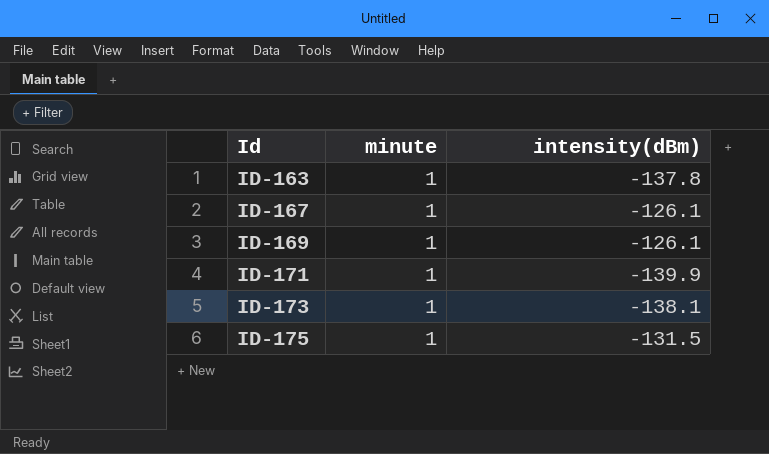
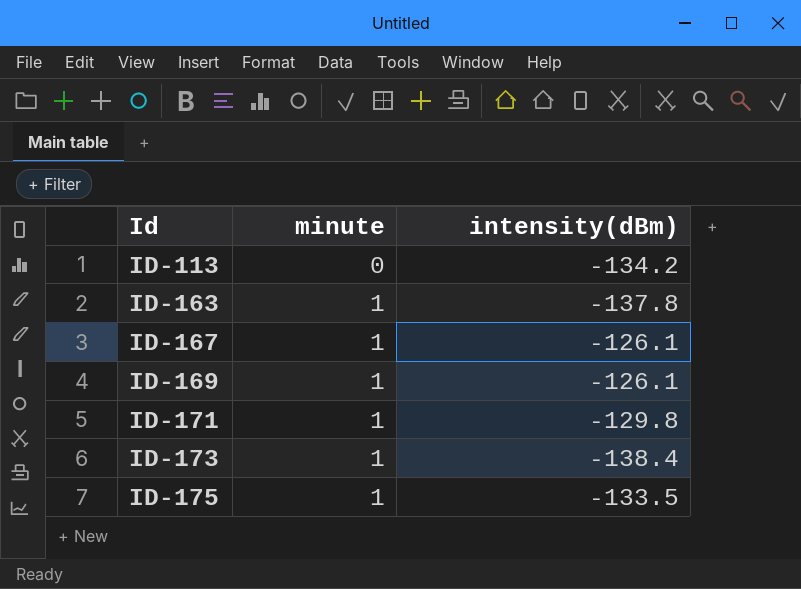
row ID-113: none -> 0 | -134.2
ID-171 | intensity(dBm): -139.9 -> -129.8
ID-173 | intensity(dBm): -138.1 -> -138.4
ID-175 | intensity(dBm): -131.5 -> -133.5

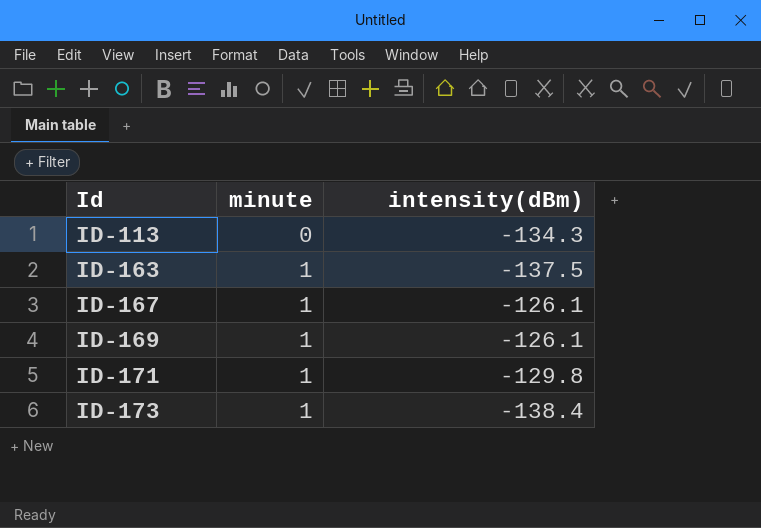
row ID-175: 1 | -133.5 -> none
ID-113 | intensity(dBm): -134.2 -> -134.3
ID-163 | intensity(dBm): -137.8 -> -137.5

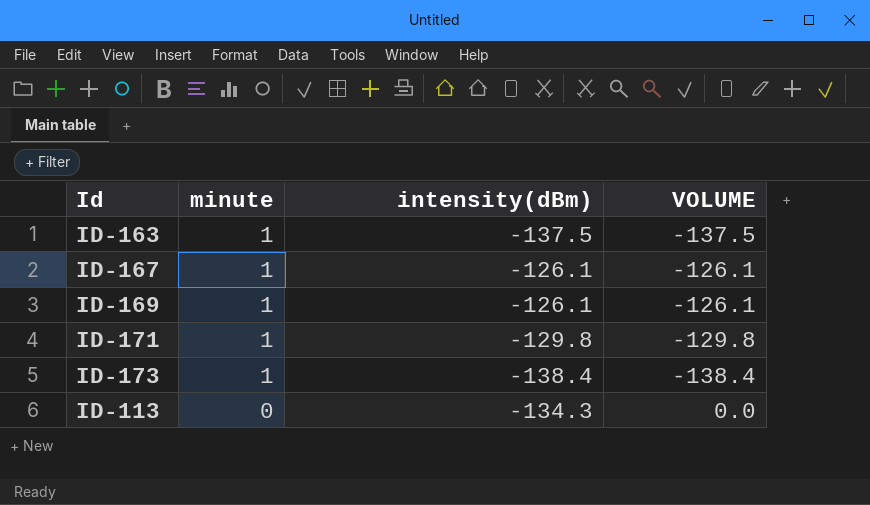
row order: Id ascending -> minute descending
column VOLUME | formula: none -> [minute] * [intensity(dBm)]

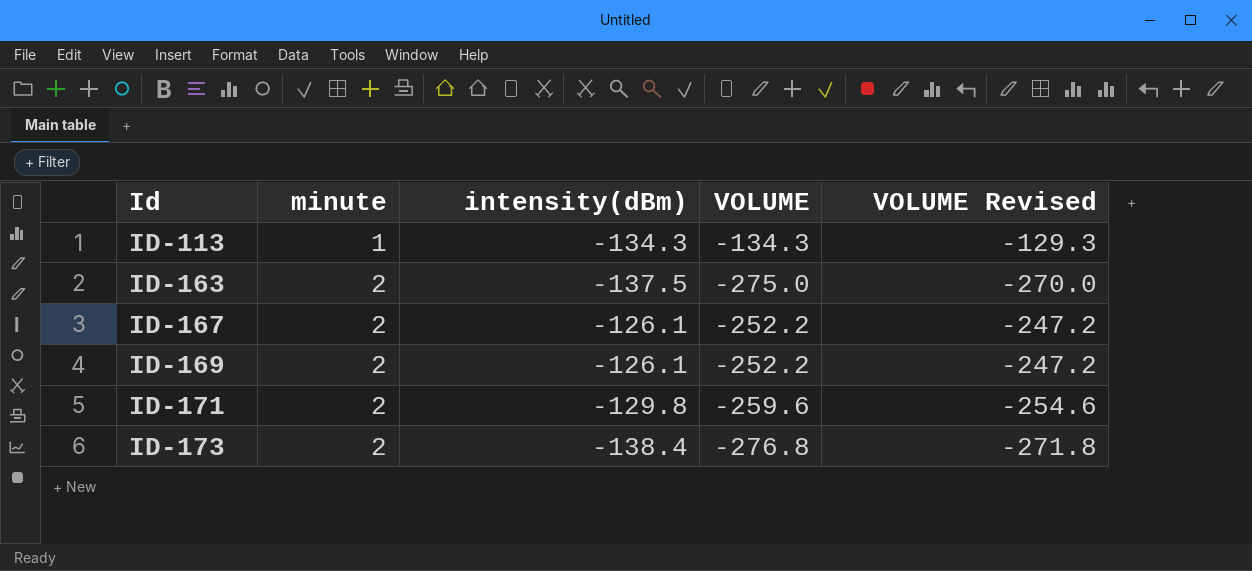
row order: minute descending -> Id ascending
column VOLUME Revised | formula: none -> [VOLUME] + 5
ID-113 | minute: 0 -> 1
ID-113 | VOLUME: 0.0 -> -134.3
ID-163 | minute: 1 -> 2
ID-163 | VOLUME: -137.5 -> -275.0
ID-167 | minute: 1 -> 2
ID-167 | VOLUME: -126.1 -> -252.2
ID-169 | minute: 1 -> 2
ID-169 | VOLUME: -126.1 -> -252.2
ID-171 | minute: 1 -> 2
ID-171 | VOLUME: -129.8 -> -259.6
ID-173 | minute: 1 -> 2
ID-173 | VOLUME: -138.4 -> -276.8

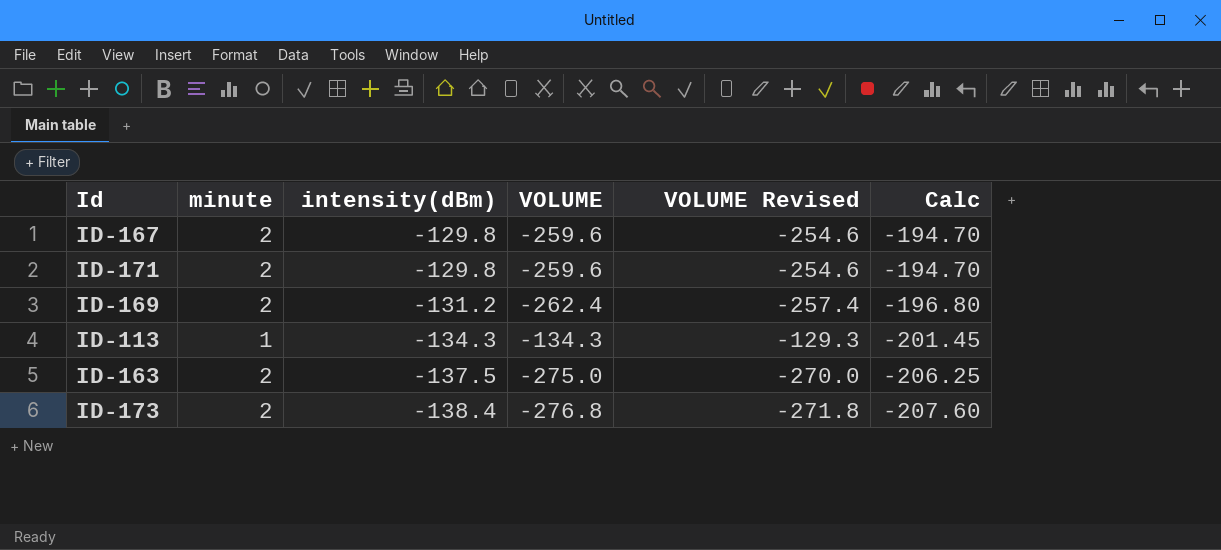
row order: Id ascending -> intensity(dBm) descending
column Calc | formula: none -> [intensity(dBm)] * 1.5
ID-167 | intensity(dBm): -126.1 -> -129.8
ID-167 | VOLUME: -252.2 -> -259.6
ID-167 | VOLUME Revised: -247.2 -> -254.6
ID-169 | intensity(dBm): -126.1 -> -131.2
ID-169 | VOLUME: -252.2 -> -262.4
ID-169 | VOLUME Revised: -247.2 -> -257.4

